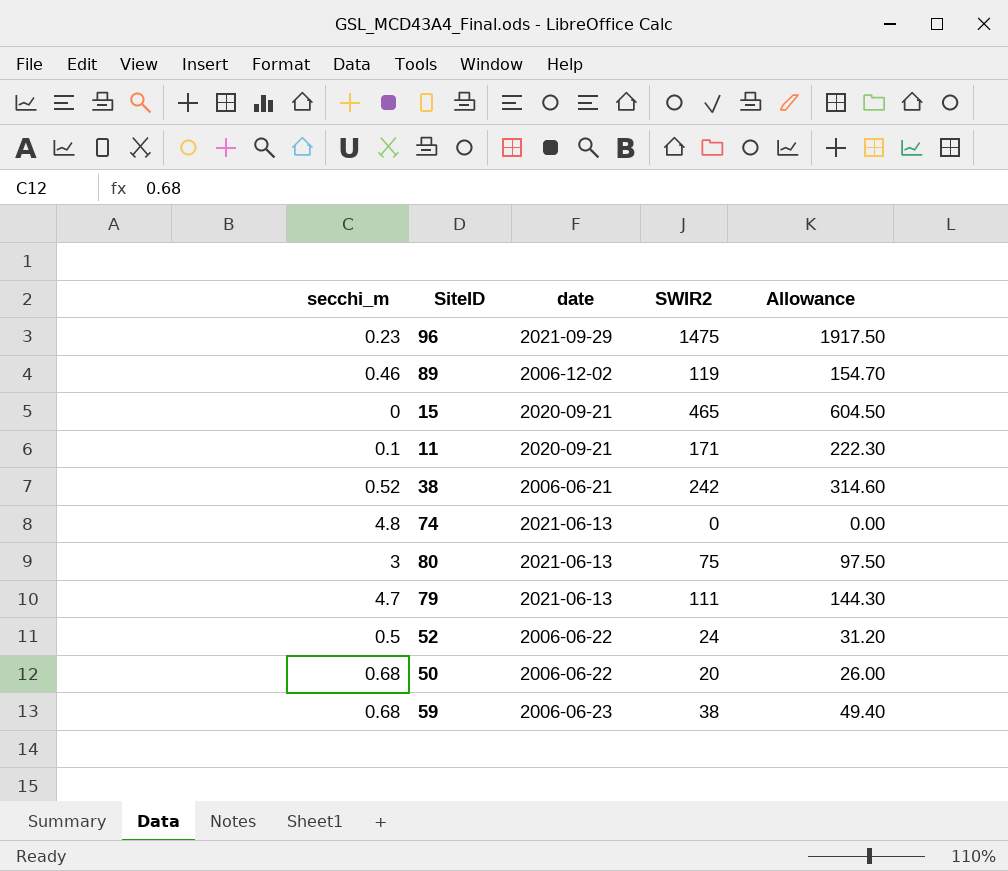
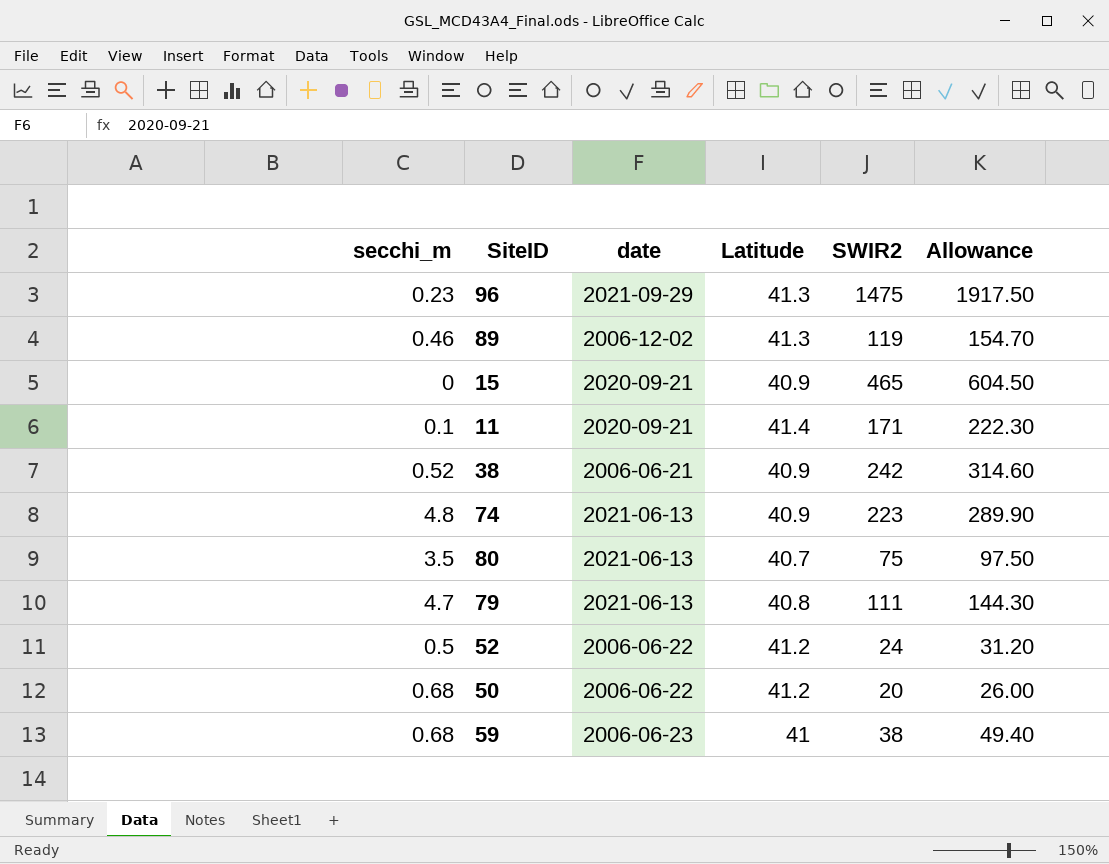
column Latitude | position: none -> 4
74 | SWIR2: 0 -> 223
74 | Allowance: 0.00 -> 289.90
80 | secchi_m: 3 -> 3.5

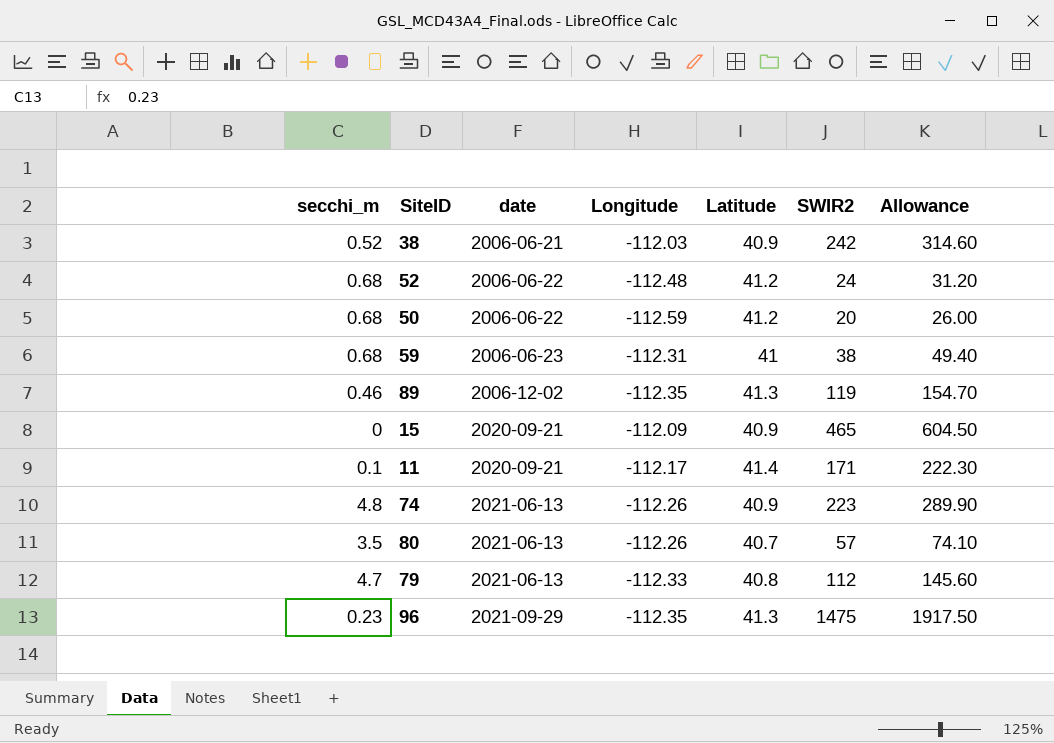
row order: none -> date ascending
column Longitude | position: none -> 4
52 | secchi_m: 0.5 -> 0.68
80 | SWIR2: 75 -> 57
80 | Allowance: 97.50 -> 74.10
79 | SWIR2: 111 -> 112
79 | Allowance: 144.30 -> 145.60

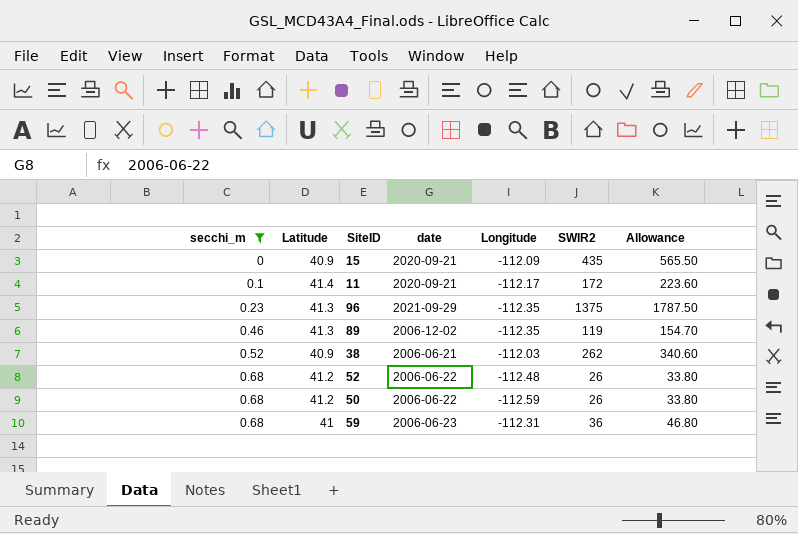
filter: none -> secchi_m <= 0.68
row order: date ascending -> secchi_m ascending
column Latitude | position: 5 -> 2
15 | SWIR2: 465 -> 435
15 | Allowance: 604.50 -> 565.50
11 | SWIR2: 171 -> 172
11 | Allowance: 222.30 -> 223.60
96 | SWIR2: 1475 -> 1375
96 | Allowance: 1917.50 -> 1787.50
38 | SWIR2: 242 -> 262
38 | Allowance: 314.60 -> 340.60
52 | SWIR2: 24 -> 26
52 | Allowance: 31.20 -> 33.80
50 | SWIR2: 20 -> 26
50 | Allowance: 26.00 -> 33.80
59 | SWIR2: 38 -> 36
59 | Allowance: 49.40 -> 46.80

